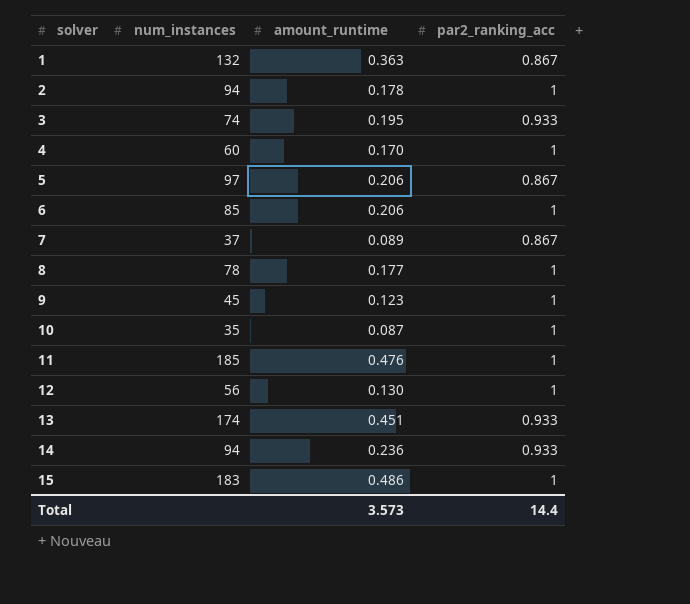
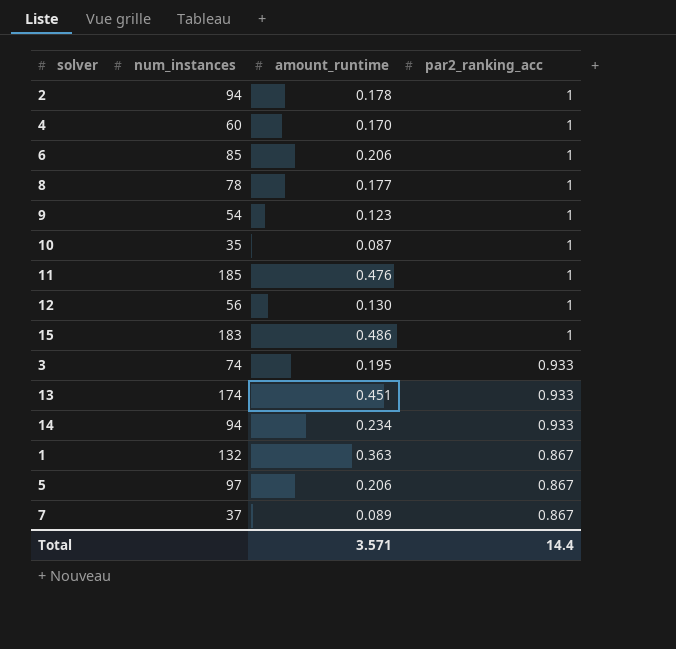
row order: solver ascending -> par2_ranking_acc descending
9 | num_instances: 45 -> 54
14 | amount_runtime: 0.236 -> 0.234
Total | amount_runtime: 3.573 -> 3.571

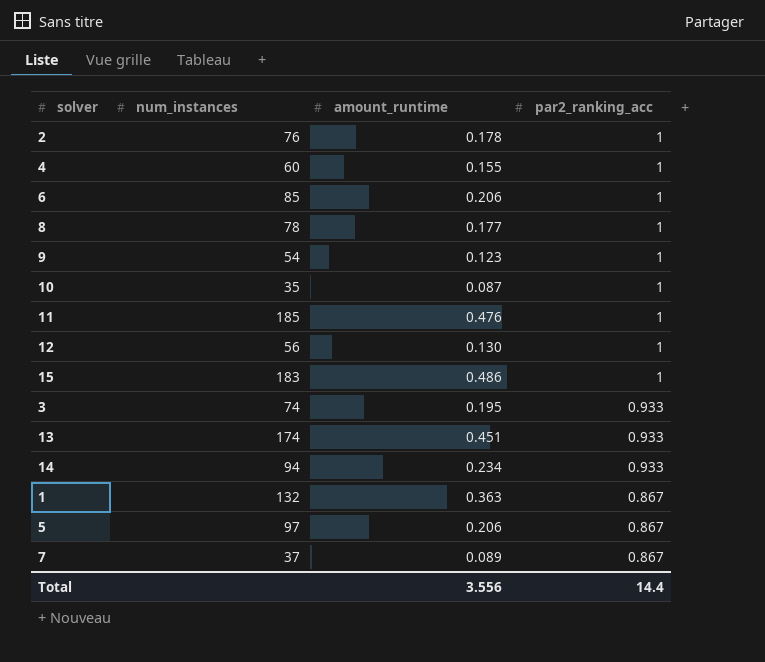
2 | num_instances: 94 -> 76
4 | amount_runtime: 0.170 -> 0.155
Total | amount_runtime: 3.571 -> 3.556

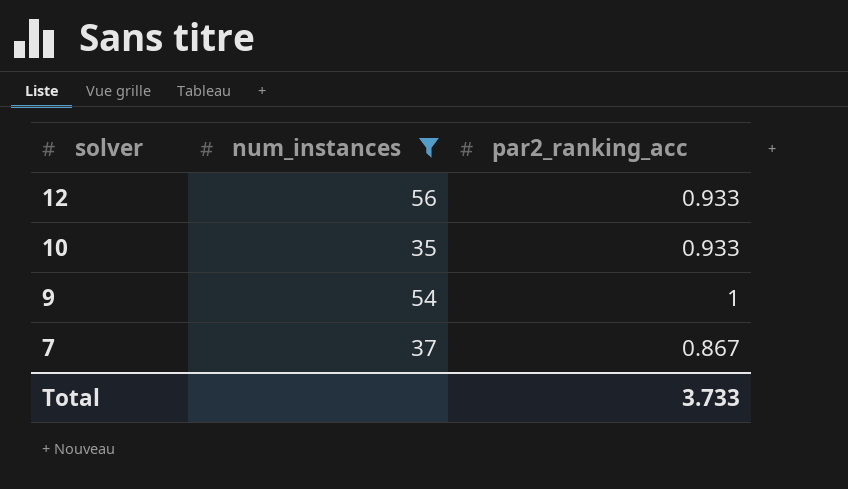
filter: none -> num_instances <= 56
row order: par2_ranking_acc descending -> solver descending
column amount_runtime | position: 3 -> none
12 | par2_ranking_acc: 1 -> 0.933
10 | par2_ranking_acc: 1 -> 0.933
Total | par2_ranking_acc: 14.4 -> 3.733

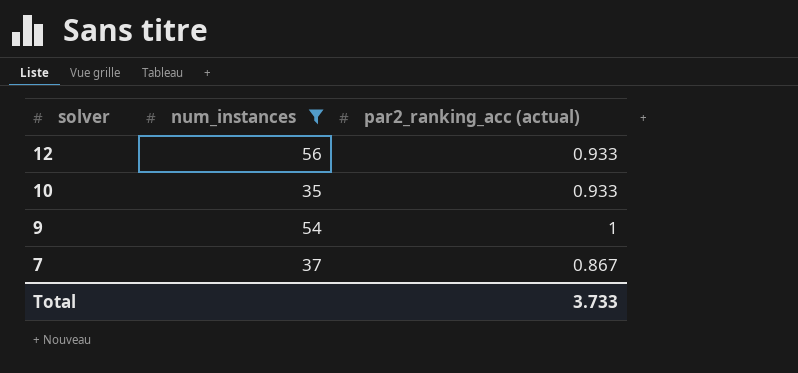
column name: par2_ranking_acc -> par2_ranking_acc (actual)

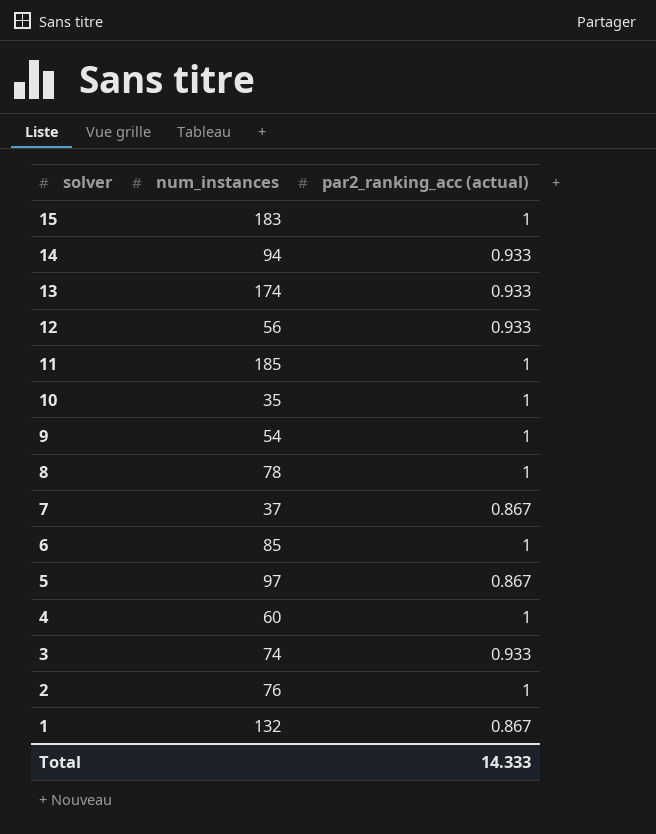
filter: num_instances <= 56 -> none
10 | par2_ranking_acc (actual): 0.933 -> 1
Total | par2_ranking_acc (actual): 3.733 -> 14.333

